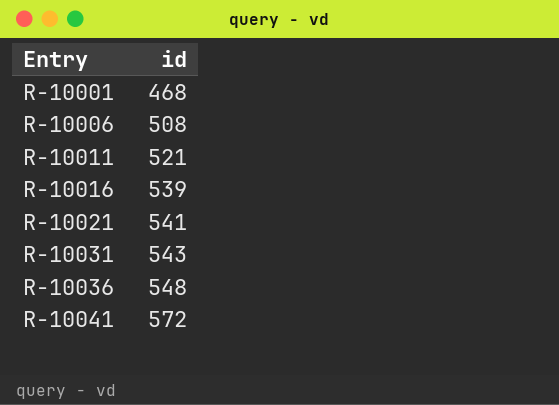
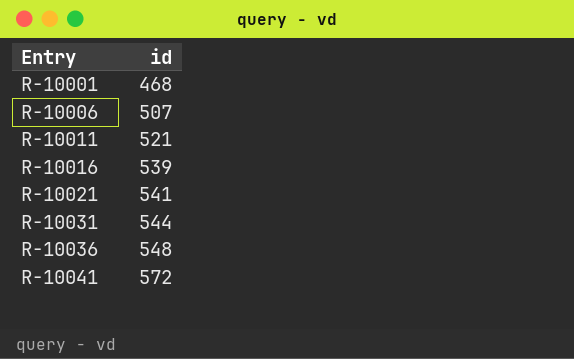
R-10006 | id: 508 -> 507
R-10031 | id: 543 -> 544

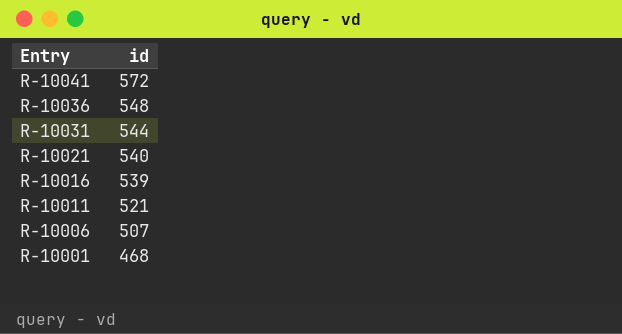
row order: Entry ascending -> Entry descending
R-10021 | id: 541 -> 540

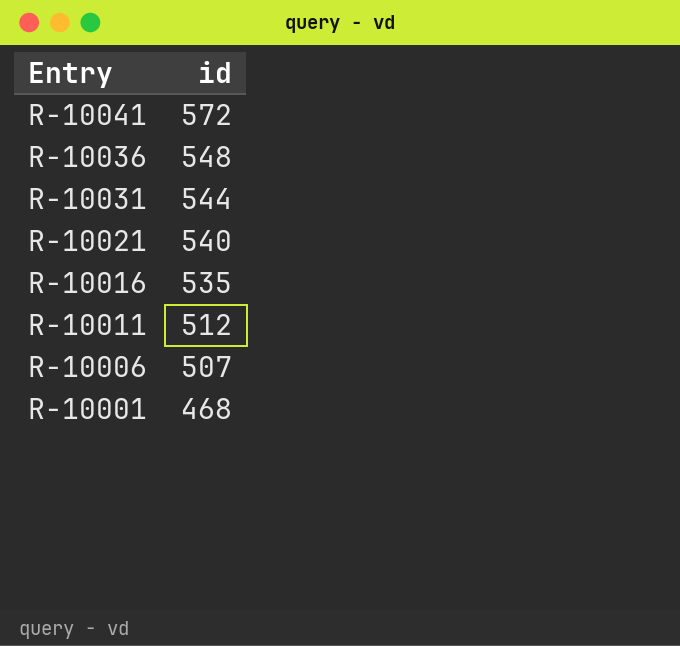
R-10016 | id: 539 -> 535
R-10011 | id: 521 -> 512

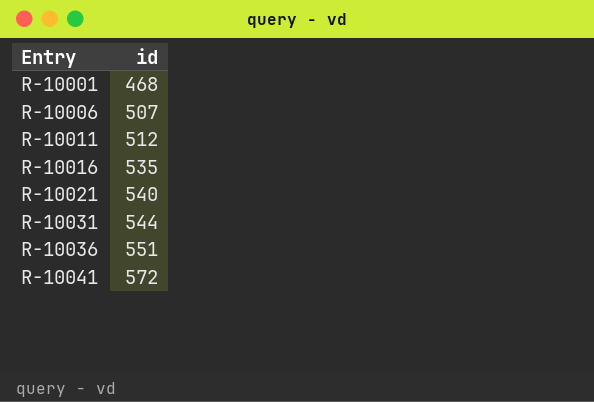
row order: Entry descending -> Entry ascending
R-10036 | id: 548 -> 551

